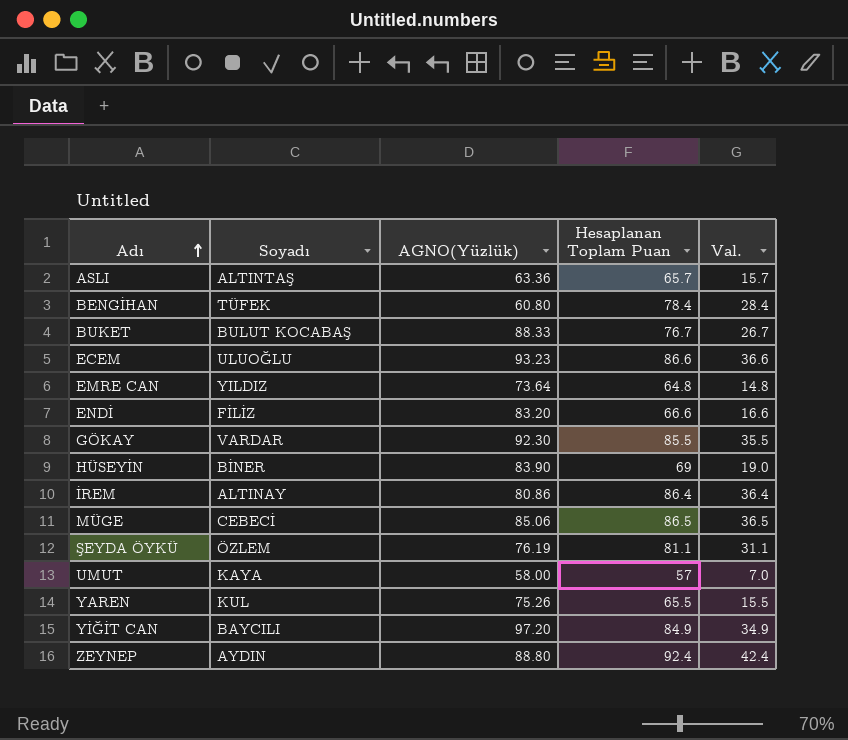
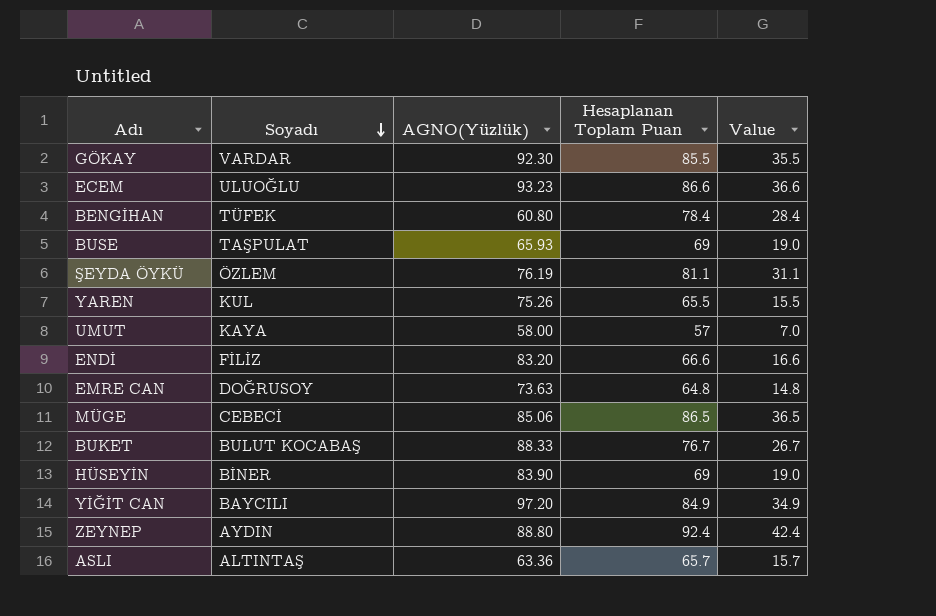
row order: Adı ascending -> Soyadı descending
column name: Val. -> Value
row İREM: ALTINAY | 80.86 | 86.4 | 36.4 -> none
row BUSE: none -> TAŞPULAT | 65.93 | 69 | 19.0
EMRE CAN | Soyadı: YILDIZ -> DOĞRUSOY
EMRE CAN | AGNO(Yüzlük): 73.64 -> 73.63

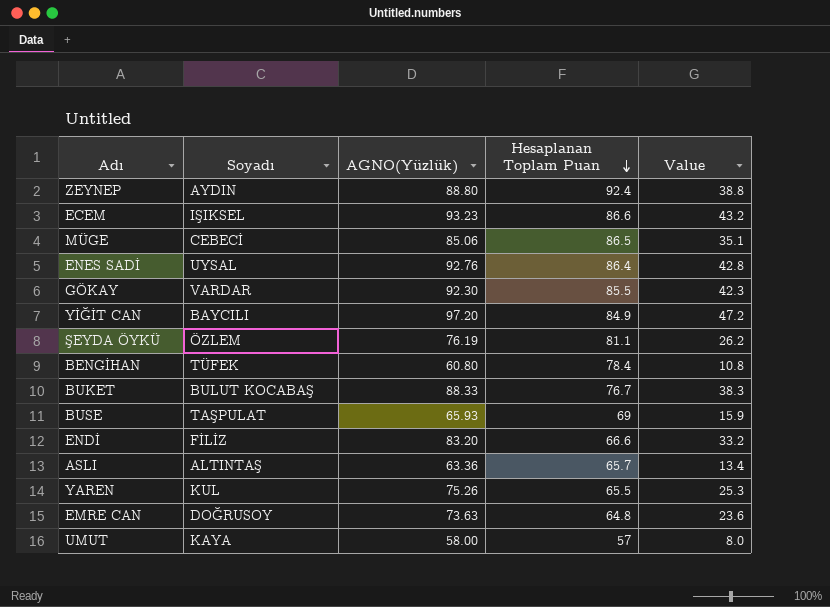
row order: Soyadı descending -> Hesaplanan Toplam Puan descending
column Value | formula: [Hesaplanan Toplam Puan] - 50 -> [AGNO(Yüzlük)] - 50
row HÜSEYİN: BİNER | 83.90 | 69 | 19.0 -> none
ECEM | Soyadı: ULUOĞLU -> IŞIKSEL
row ENES SADİ: none -> UYSAL | 92.76 | 86.4 | 42.8

